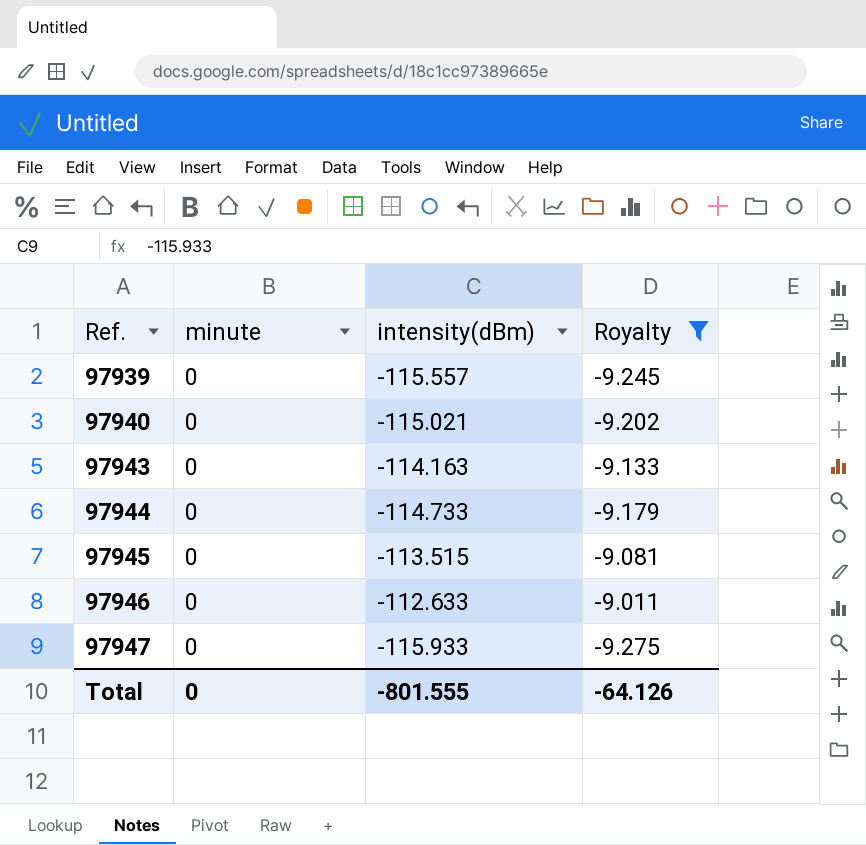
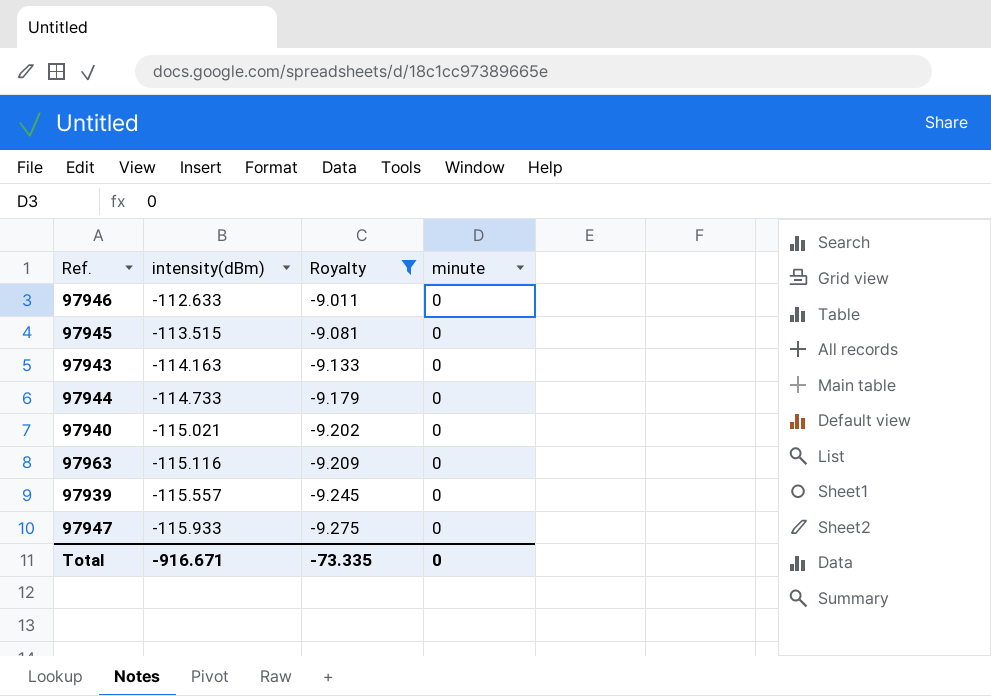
row order: Ref. ascending -> intensity(dBm) descending
column minute | position: 2 -> 4
row 97963: none -> -115.116 | -9.209 | 0
Total | intensity(dBm): -801.555 -> -916.671
Total | Royalty: -64.126 -> -73.335

